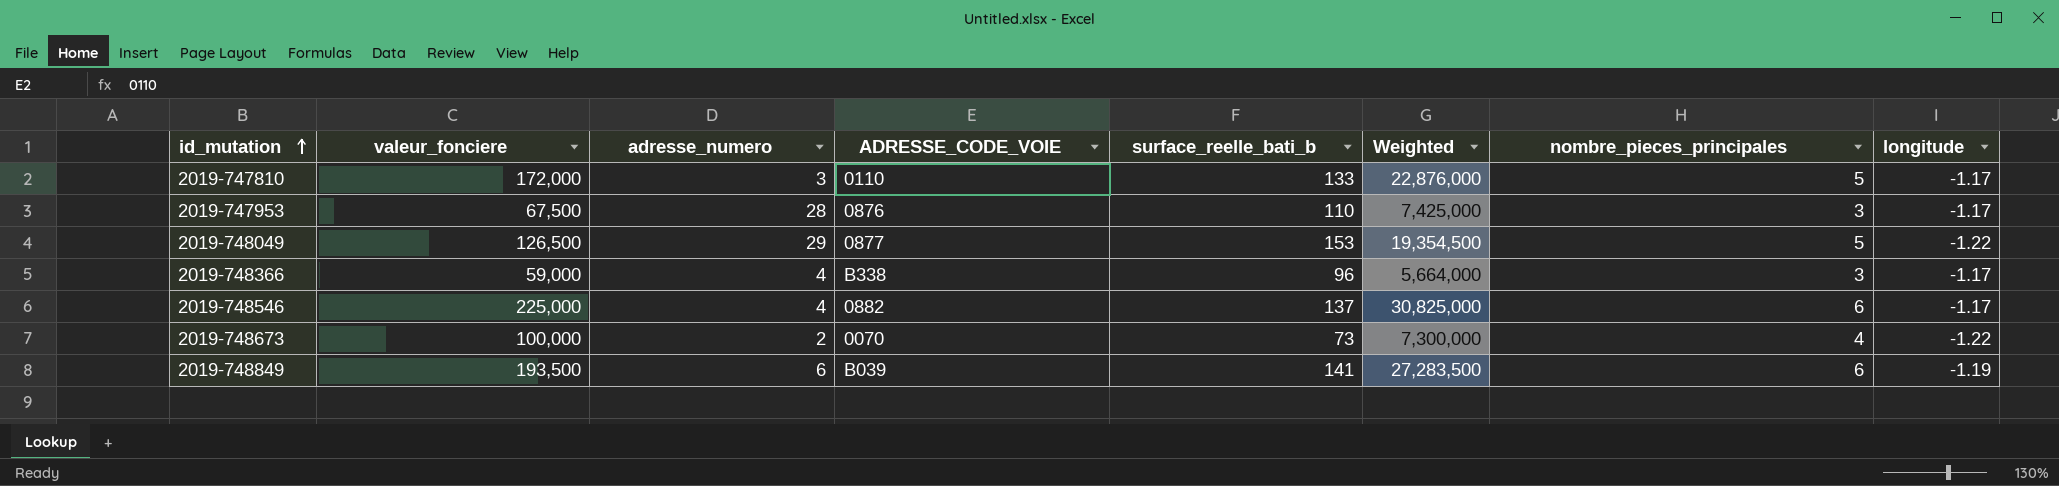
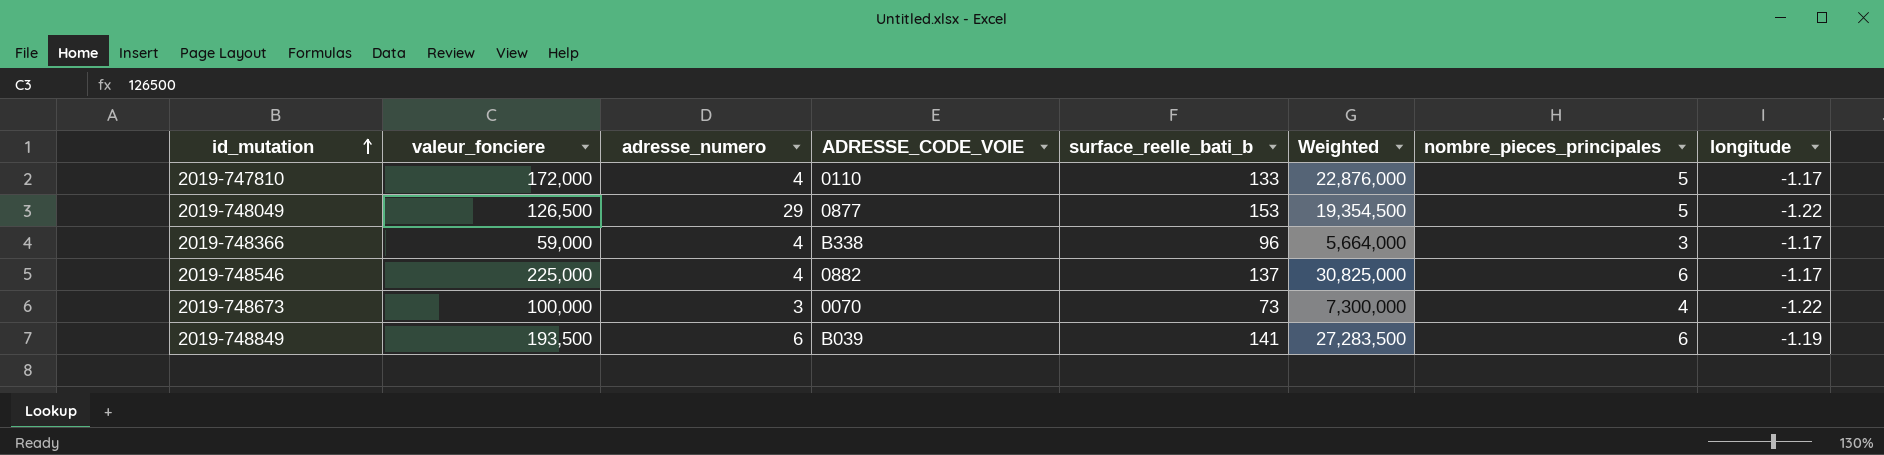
row 2019-747953: 67,500 | 28 | 0876 | 110 | 7,425,000 | 3 | -1.17 -> none
2019-747810 | adresse_numero: 3 -> 4
2019-748673 | adresse_numero: 2 -> 3

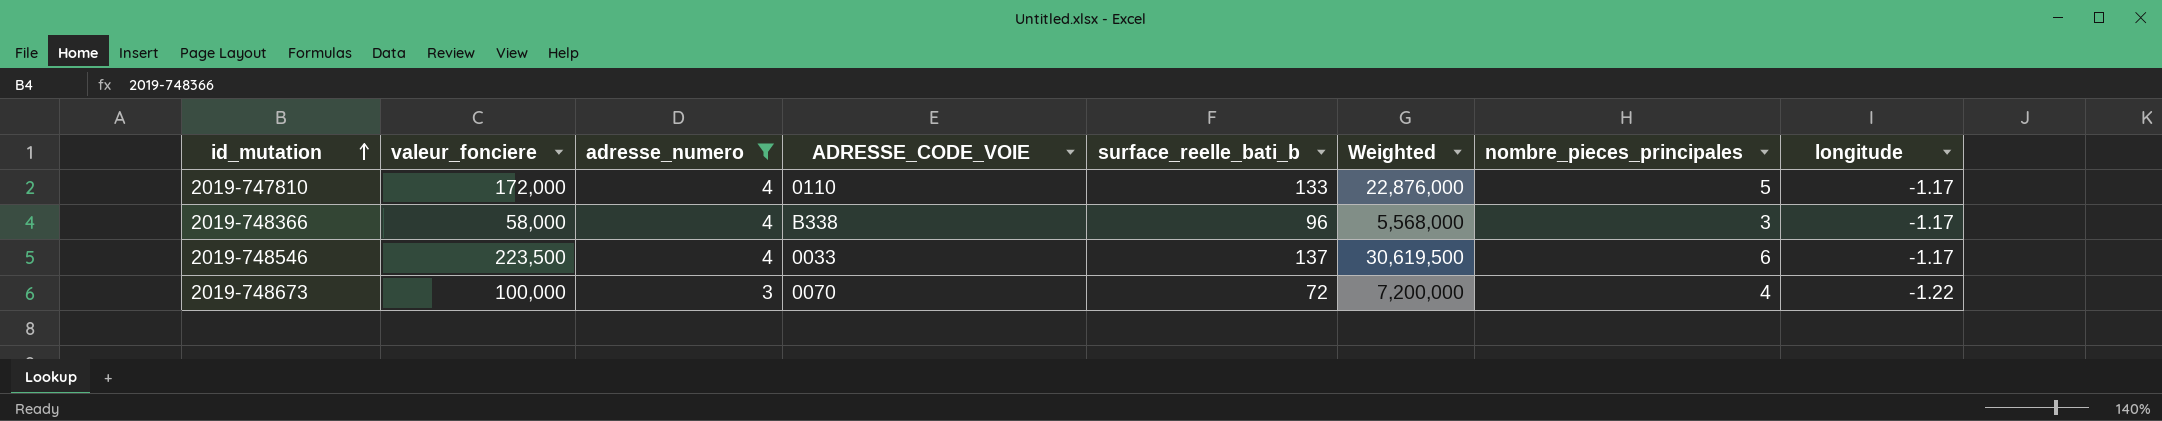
filter: none -> adresse_numero <= 4
2019-748366 | valeur_fonciere: 59,000 -> 58,000
2019-748366 | Weighted: 5,664,000 -> 5,568,000
2019-748546 | valeur_fonciere: 225,000 -> 223,500
2019-748546 | ADRESSE_CODE_VOIE: 0882 -> 0033
2019-748546 | Weighted: 30,825,000 -> 30,619,500
2019-748673 | surface_reelle_bati_b: 73 -> 72
2019-748673 | Weighted: 7,300,000 -> 7,200,000

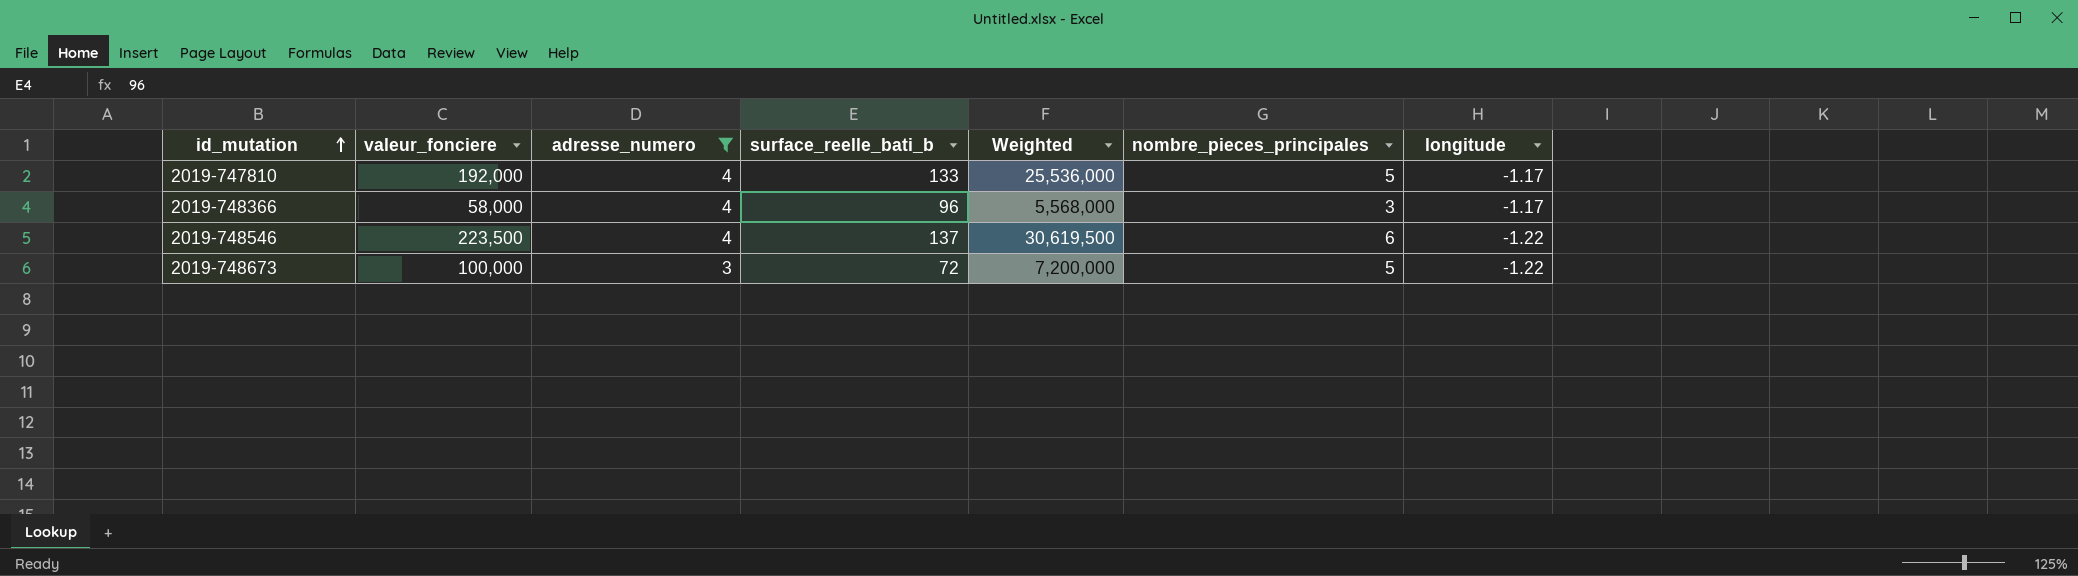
column ADRESSE_CODE_VOIE | position: 4 -> none
2019-747810 | valeur_fonciere: 172,000 -> 192,000
2019-747810 | Weighted: 22,876,000 -> 25,536,000
2019-748546 | longitude: -1.17 -> -1.22
2019-748673 | nombre_pieces_principales: 4 -> 5

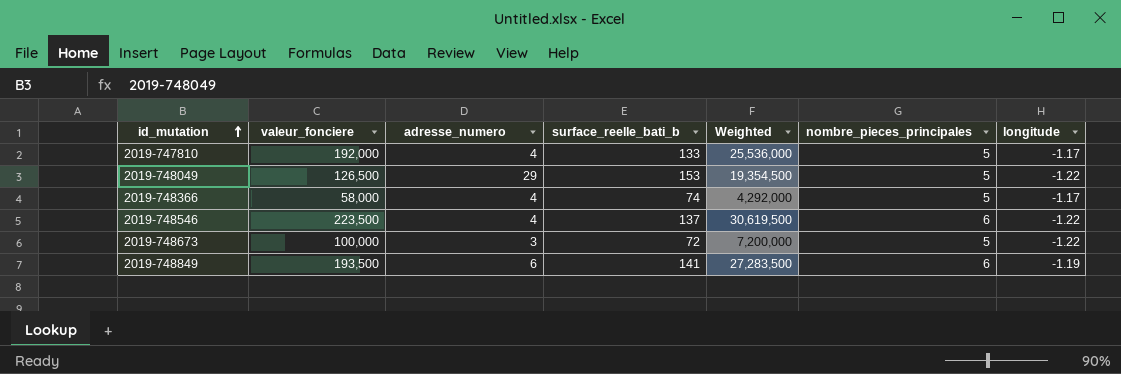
filter: adresse_numero <= 4 -> none
2019-748366 | surface_reelle_bati_b: 96 -> 74
2019-748366 | Weighted: 5,568,000 -> 4,292,000
2019-748366 | nombre_pieces_principales: 3 -> 5

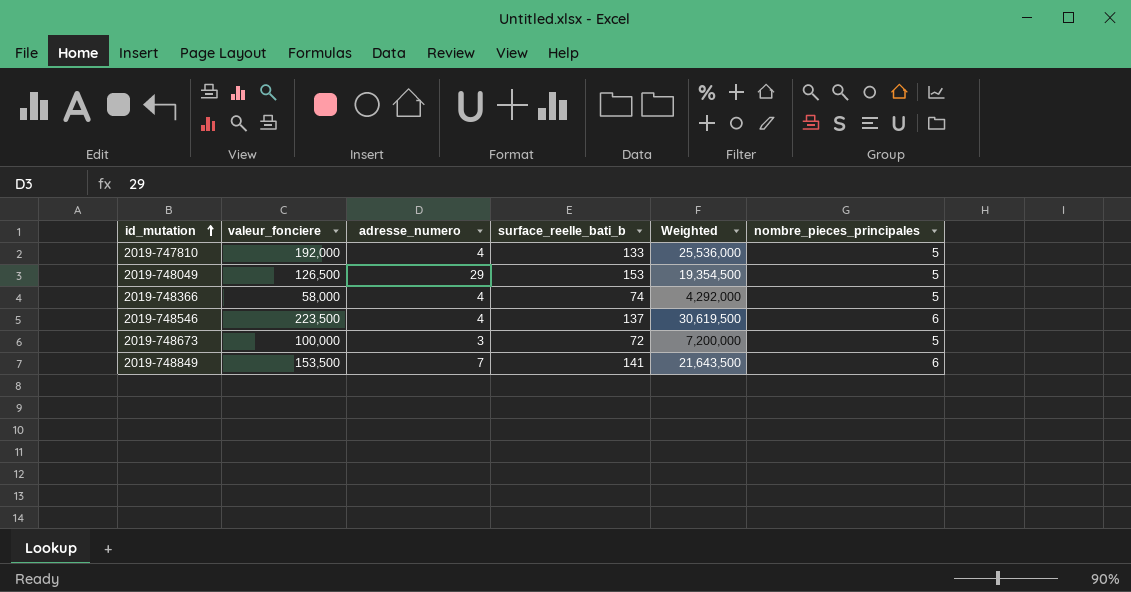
column longitude | position: 7 -> none
2019-748849 | valeur_fonciere: 193,500 -> 153,500
2019-748849 | adresse_numero: 6 -> 7
2019-748849 | Weighted: 27,283,500 -> 21,643,500

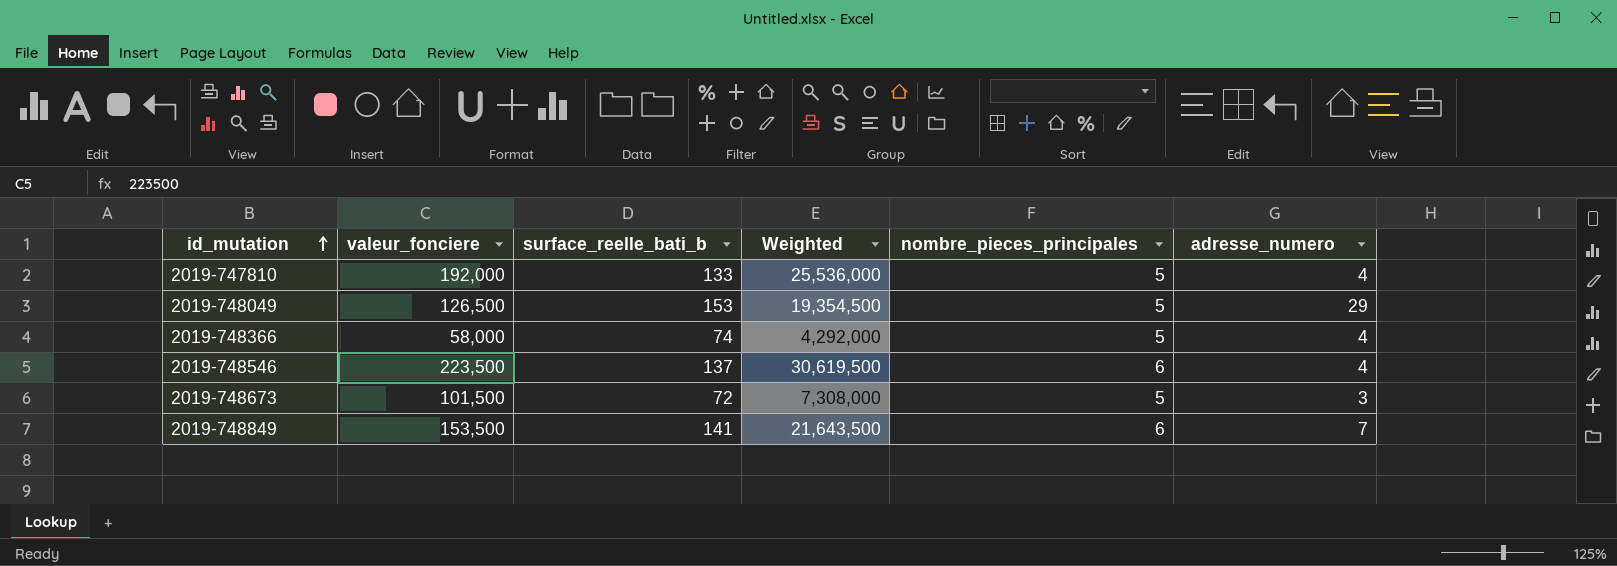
column adresse_numero | position: 3 -> 6
2019-748673 | valeur_fonciere: 100,000 -> 101,500
2019-748673 | Weighted: 7,200,000 -> 7,308,000

